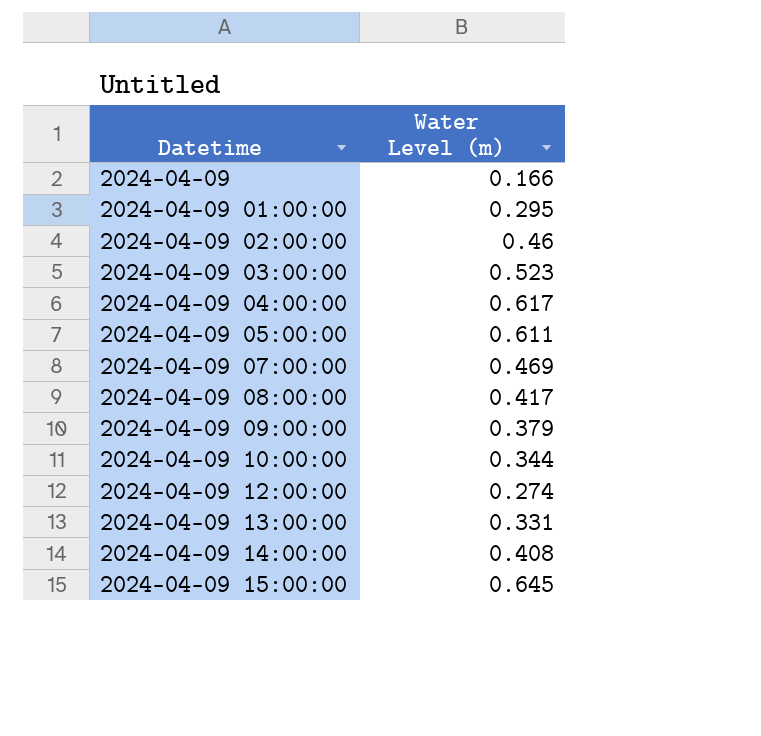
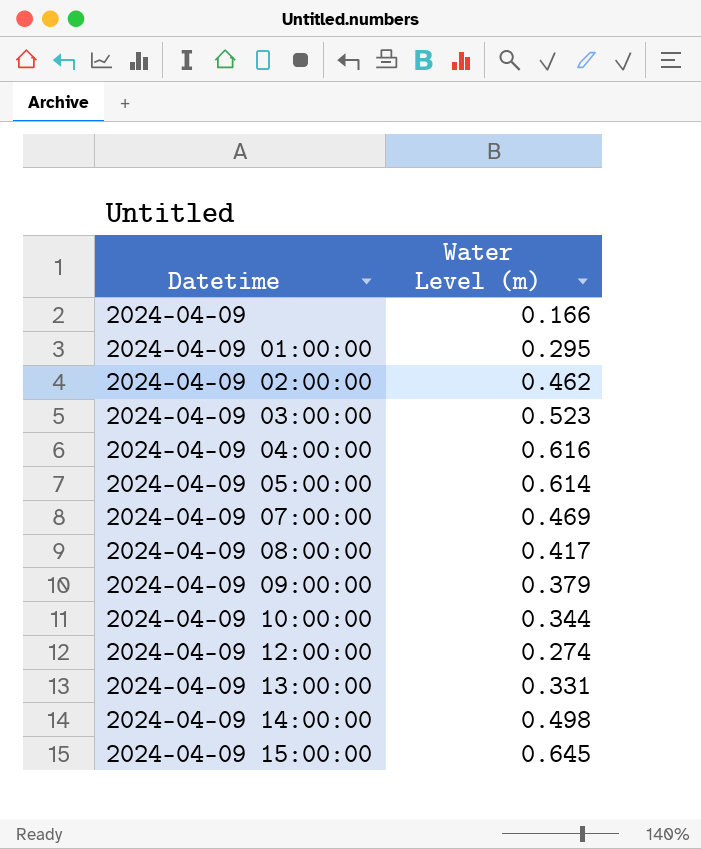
2024-04-09 02:00:00 | Water Level (m): 0.46 -> 0.462
2024-04-09 04:00:00 | Water Level (m): 0.617 -> 0.616
2024-04-09 05:00:00 | Water Level (m): 0.611 -> 0.614
2024-04-09 14:00:00 | Water Level (m): 0.408 -> 0.498

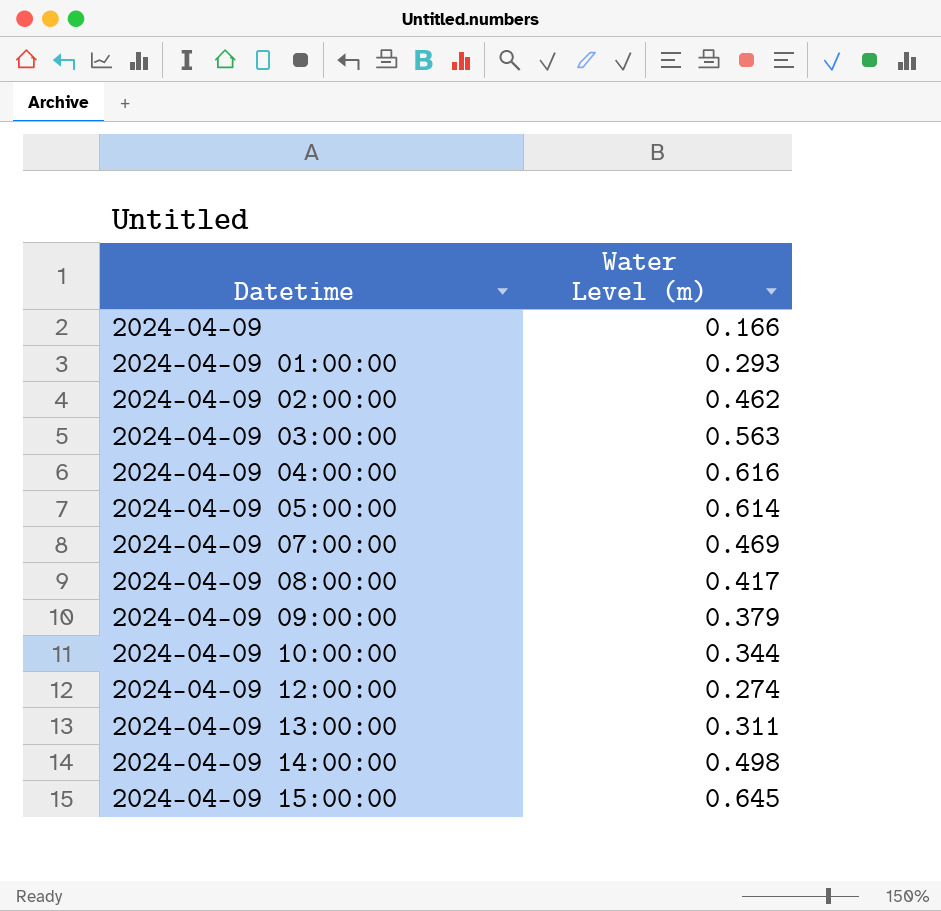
2024-04-09 01:00:00 | Water Level (m): 0.295 -> 0.293
2024-04-09 03:00:00 | Water Level (m): 0.523 -> 0.563
2024-04-09 13:00:00 | Water Level (m): 0.331 -> 0.311

